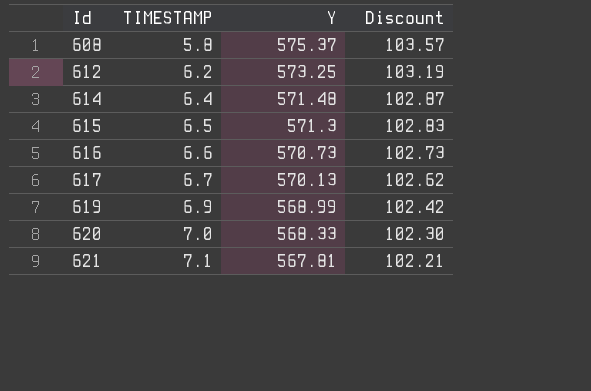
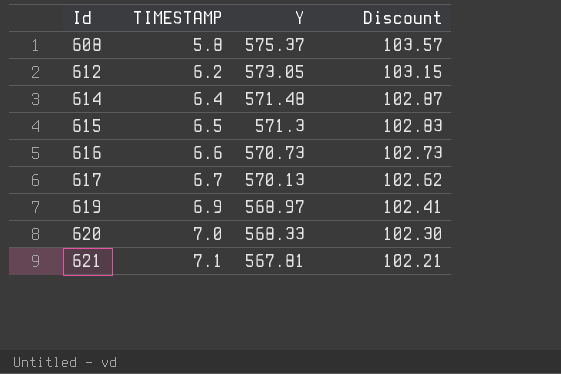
612 | Y: 573.25 -> 573.05
612 | Discount: 103.19 -> 103.15
619 | Y: 568.99 -> 568.97
619 | Discount: 102.42 -> 102.41

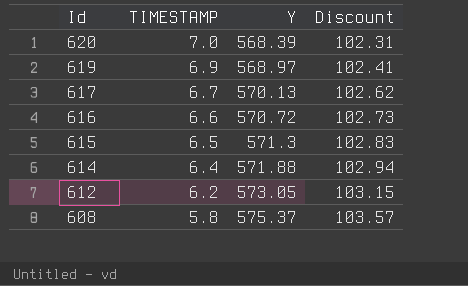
row order: Id ascending -> Id descending
row 621: 7.1 | 567.81 | 102.21 -> none
620 | Y: 568.33 -> 568.39
620 | Discount: 102.30 -> 102.31
616 | Y: 570.73 -> 570.72
614 | Y: 571.48 -> 571.88
614 | Discount: 102.87 -> 102.94

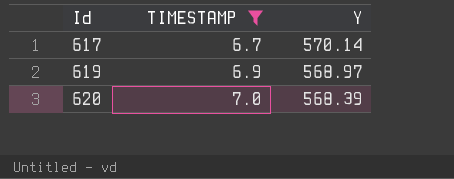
filter: none -> TIMESTAMP >= 6.7
row order: Id descending -> Id ascending
column Discount | formula: [Y] * 0.18 -> none
617 | Y: 570.13 -> 570.14

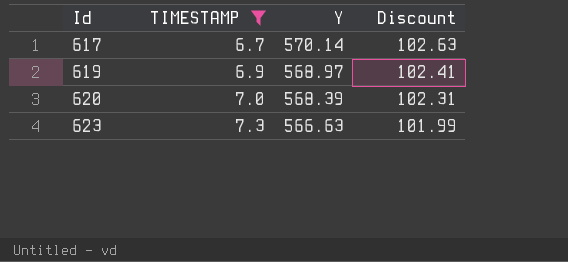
column Discount | formula: none -> [Y] * 0.18
row 623: none -> 7.3 | 566.63 | 101.99

